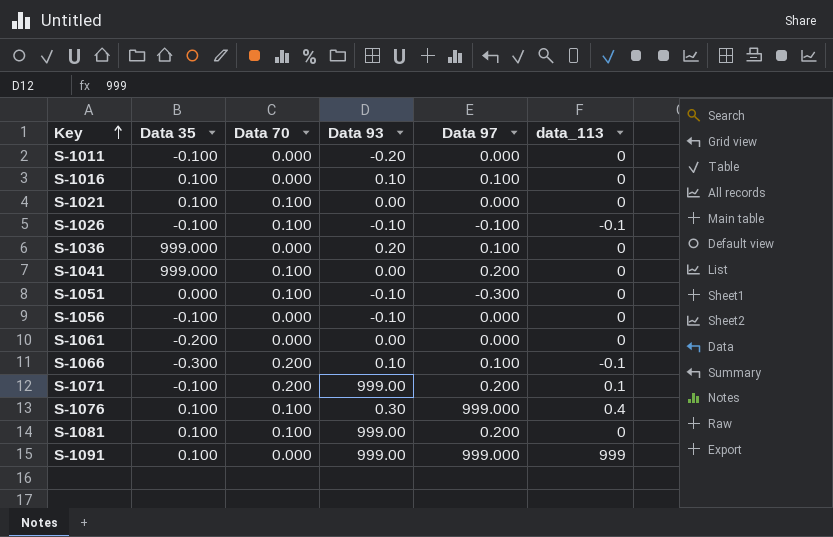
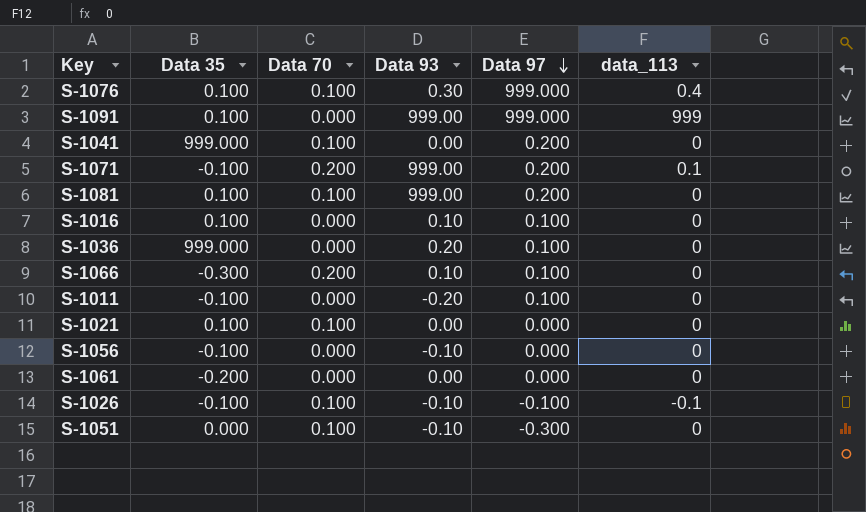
row order: Key ascending -> Data 97 descending
S-1066 | data_113: -0.1 -> 0
S-1011 | Data 97: 0.000 -> 0.100

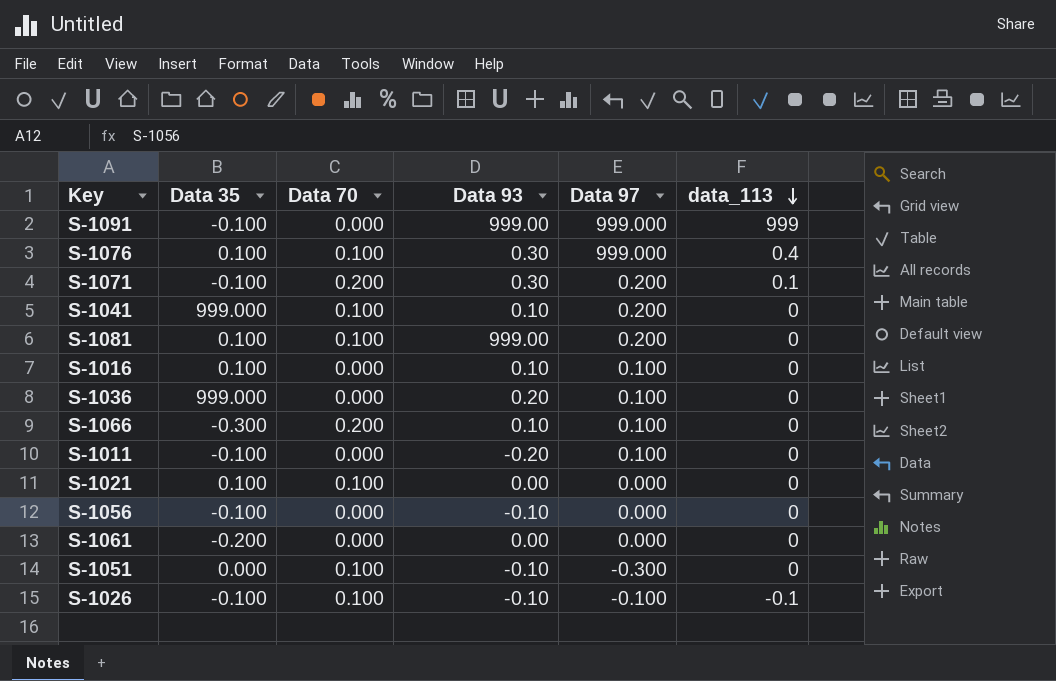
row order: Data 97 descending -> data_113 descending
S-1091 | Data 35: 0.100 -> -0.100
S-1071 | Data 93: 999.00 -> 0.30
S-1041 | Data 93: 0.00 -> 0.10

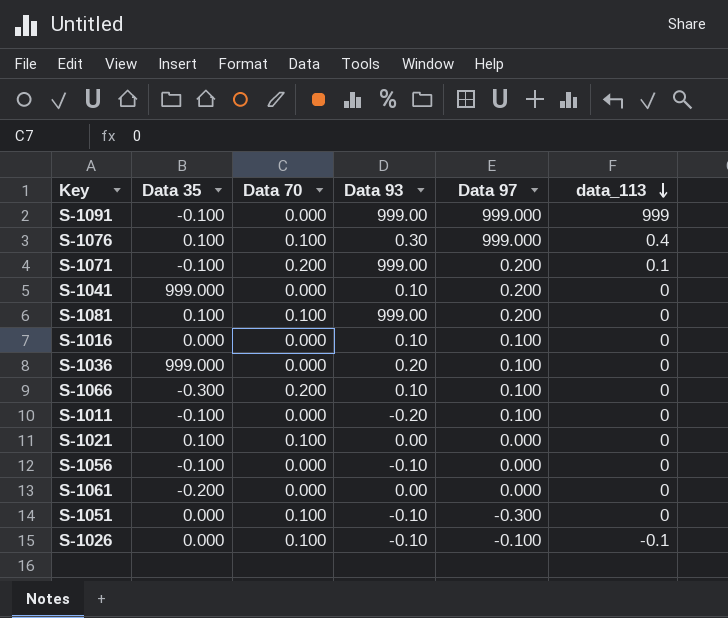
S-1071 | Data 93: 0.30 -> 999.00
S-1041 | Data 70: 0.100 -> 0.000
S-1016 | Data 35: 0.100 -> 0.000
S-1026 | Data 35: -0.100 -> 0.000

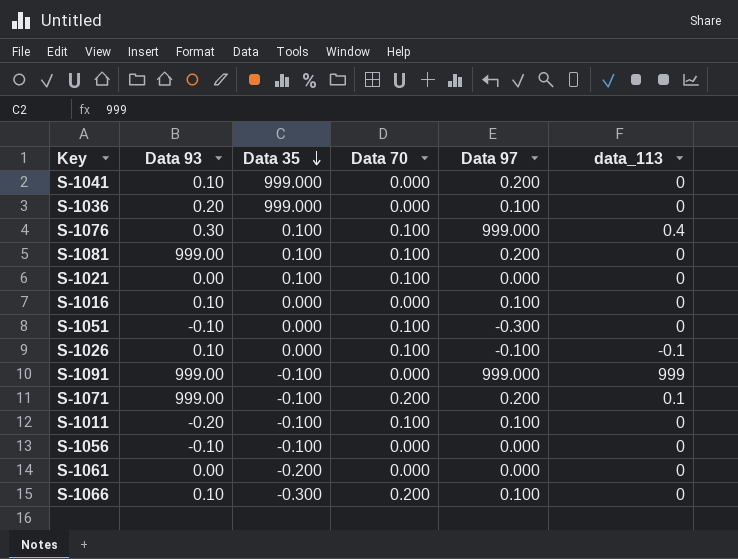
row order: data_113 descending -> Data 35 descending
column Data 93 | position: 4 -> 2
S-1026 | Data 93: -0.10 -> 0.10
S-1011 | Data 70: 0.000 -> 0.100

